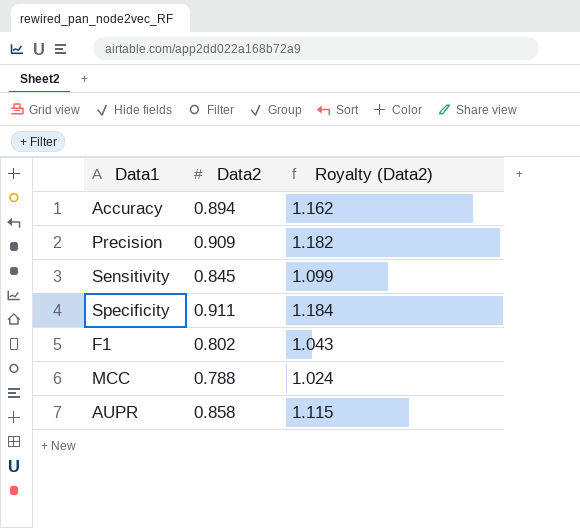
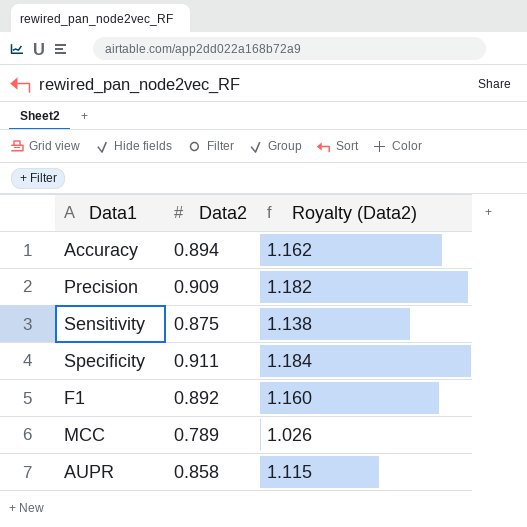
Sensitivity | Data2: 0.845 -> 0.875
Sensitivity | Royalty (Data2): 1.099 -> 1.138
F1 | Data2: 0.802 -> 0.892
F1 | Royalty (Data2): 1.043 -> 1.160
MCC | Data2: 0.788 -> 0.789
MCC | Royalty (Data2): 1.024 -> 1.026

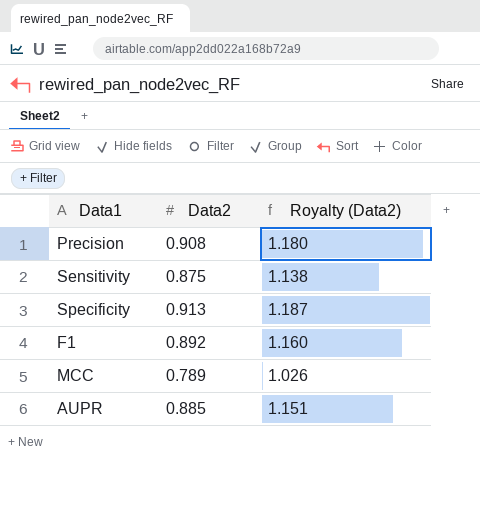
row Accuracy: 0.894 | 1.162 -> none
Precision | Data2: 0.909 -> 0.908
Precision | Royalty (Data2): 1.182 -> 1.180
Specificity | Data2: 0.911 -> 0.913
Specificity | Royalty (Data2): 1.184 -> 1.187
AUPR | Data2: 0.858 -> 0.885
AUPR | Royalty (Data2): 1.115 -> 1.151

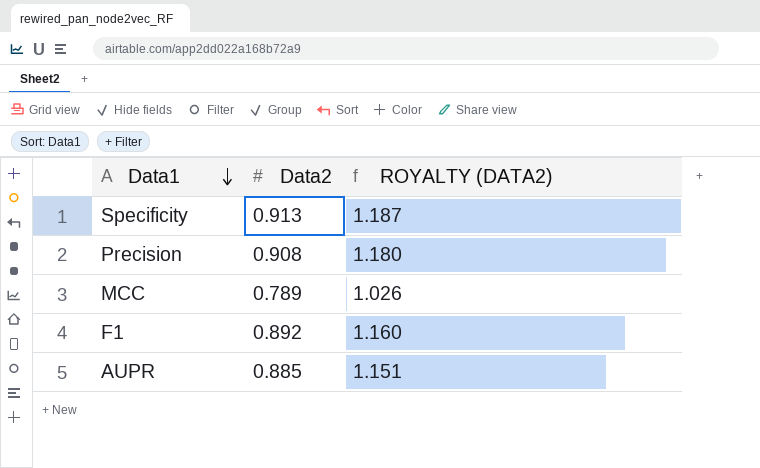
row order: none -> Data1 descending
column name: Royalty (Data2) -> ROYALTY (DATA2)
row Sensitivity: 0.875 | 1.138 -> none

